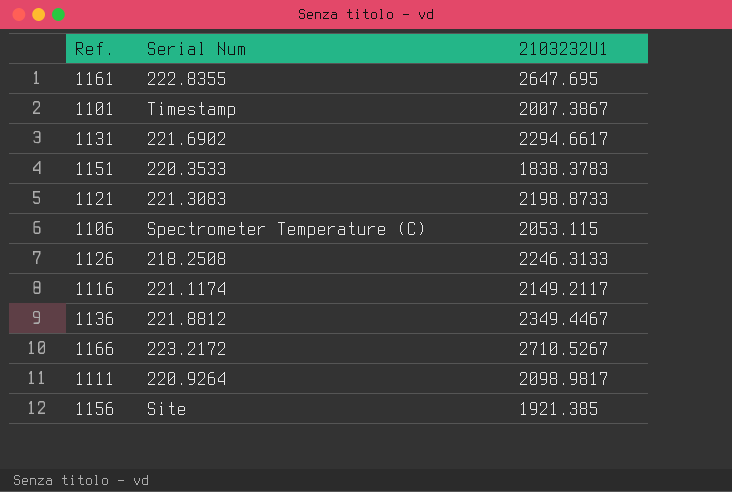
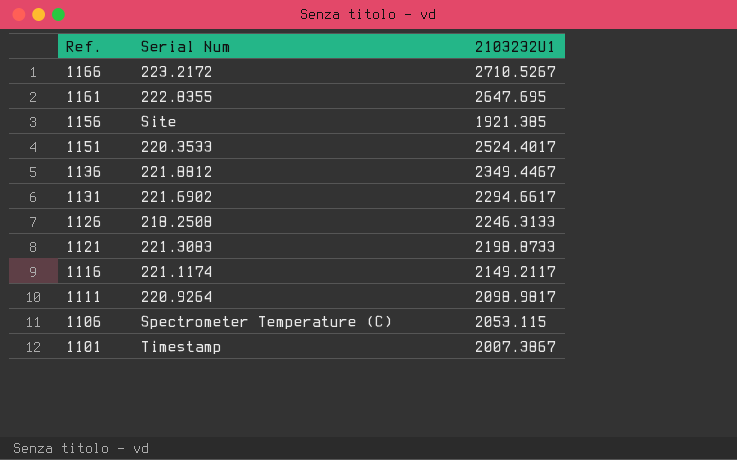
row order: none -> Ref. descending
1151 | 2103232U1: 1838.3783 -> 2524.4017

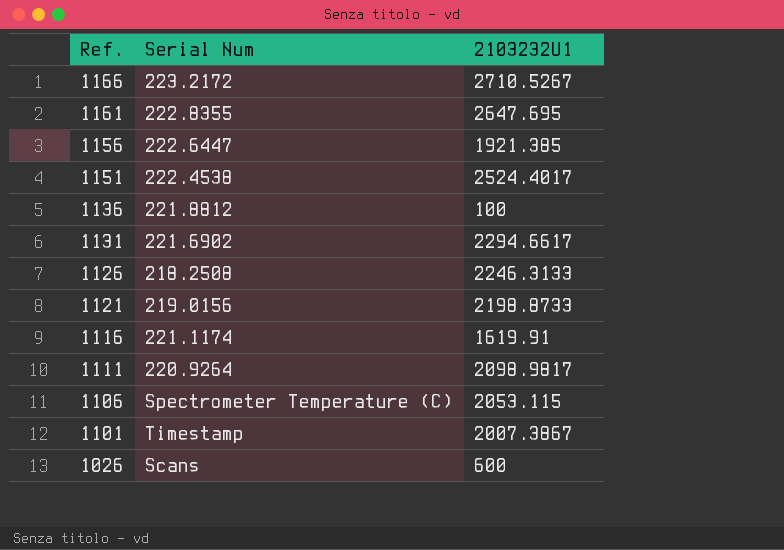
1156 | Serial Num: Site -> 222.6447
1151 | Serial Num: 220.3533 -> 222.4538
1136 | 2103232U1: 2349.4467 -> 100
1121 | Serial Num: 221.3083 -> 219.0156
1116 | 2103232U1: 2149.2117 -> 1619.91
row 1026: none -> Scans | 600

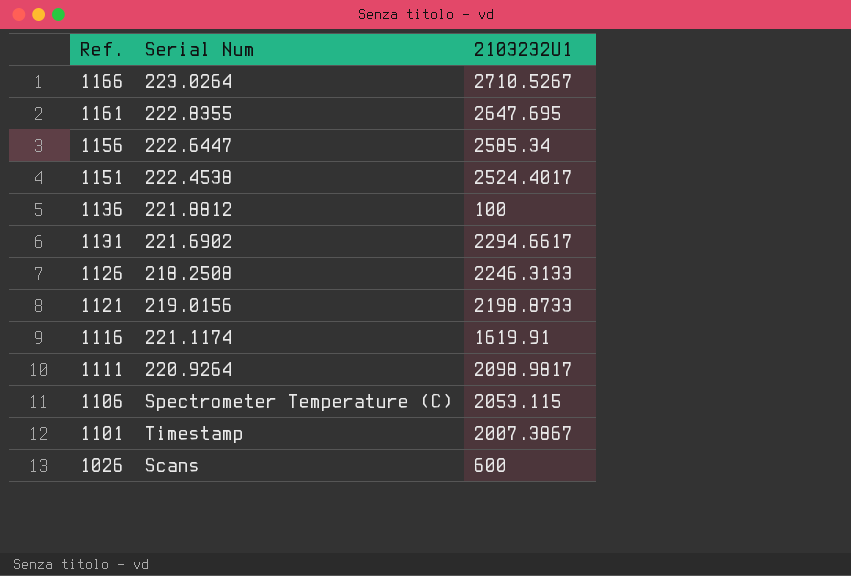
1166 | Serial Num: 223.2172 -> 223.0264
1156 | 2103232U1: 1921.385 -> 2585.34

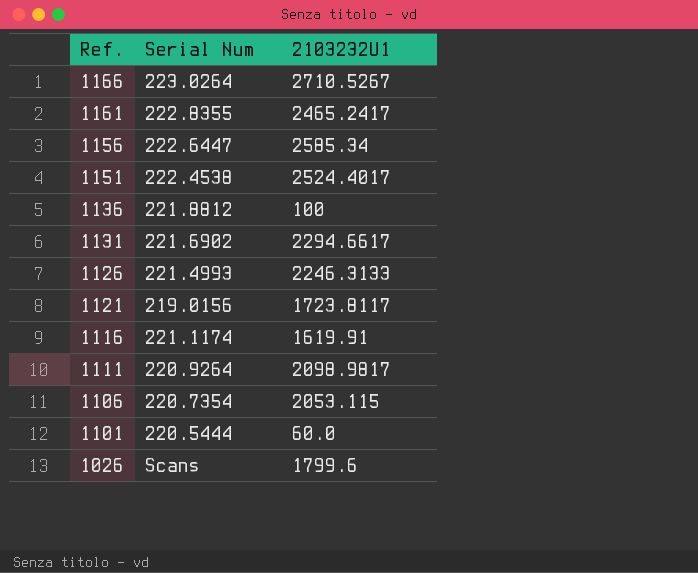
1161 | 2103232U1: 2647.695 -> 2465.2417
1126 | Serial Num: 218.2508 -> 221.4993
1121 | 2103232U1: 2198.8733 -> 1723.8117
1106 | Serial Num: Spectrometer Temperature (C) -> 220.7354
1101 | Serial Num: Timestamp -> 220.5444
1101 | 2103232U1: 2007.3867 -> 60.0
1026 | 2103232U1: 600 -> 1799.6

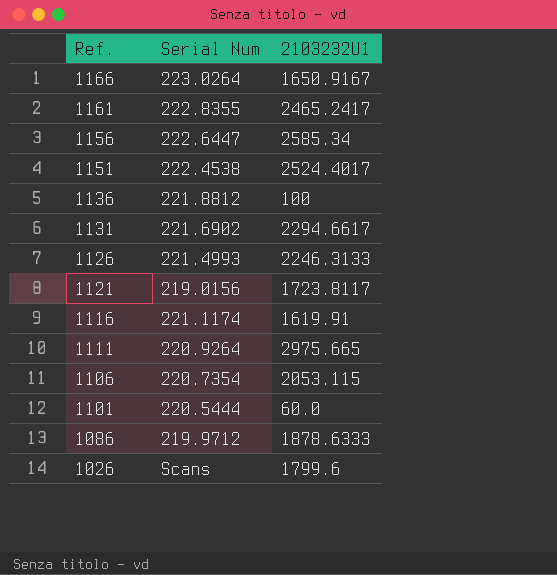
1166 | 2103232U1: 2710.5267 -> 1650.9167
1111 | 2103232U1: 2098.9817 -> 2975.665
row 1086: none -> 219.9712 | 1878.6333

